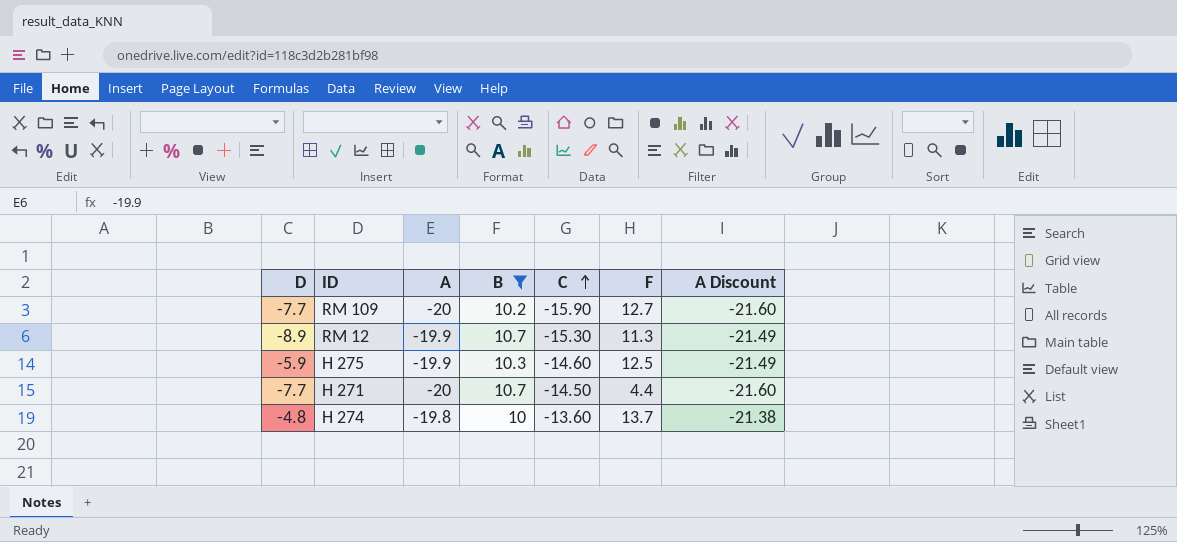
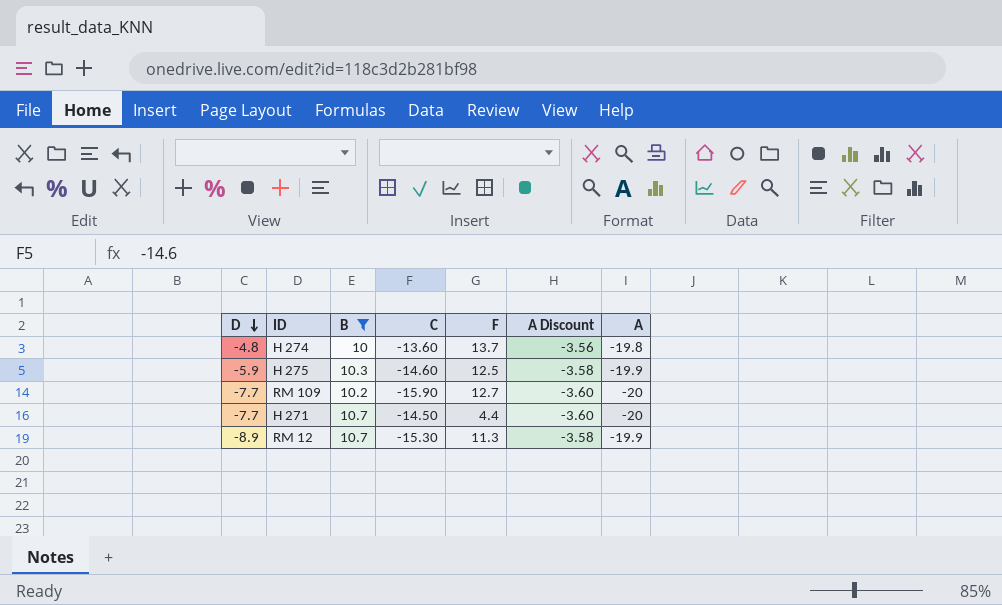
row order: C ascending -> D descending
column A Discount | formula: [A] * 1.08 -> [A] * 0.18
column A | position: 3 -> 7

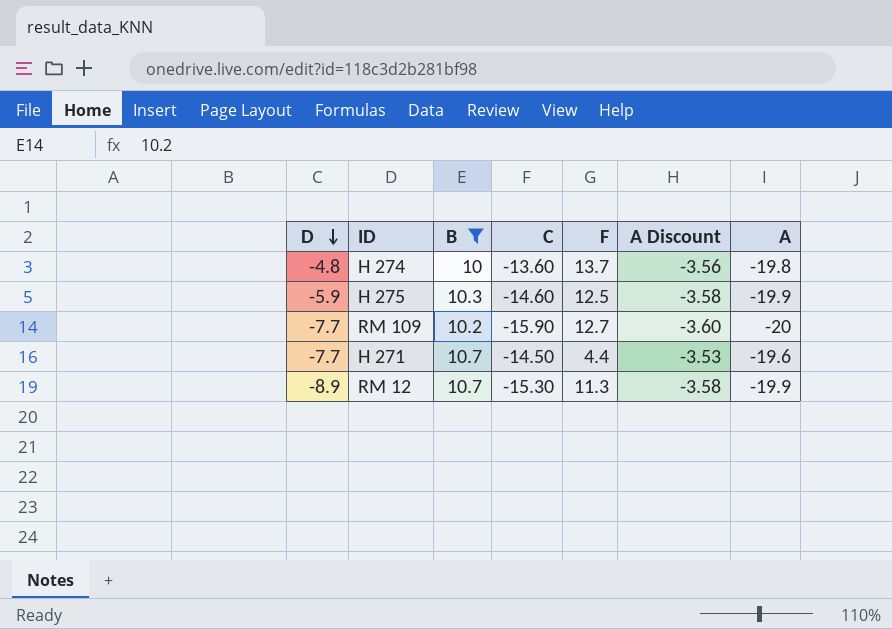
H 271 | A Discount: -3.60 -> -3.53
H 271 | A: -20 -> -19.6

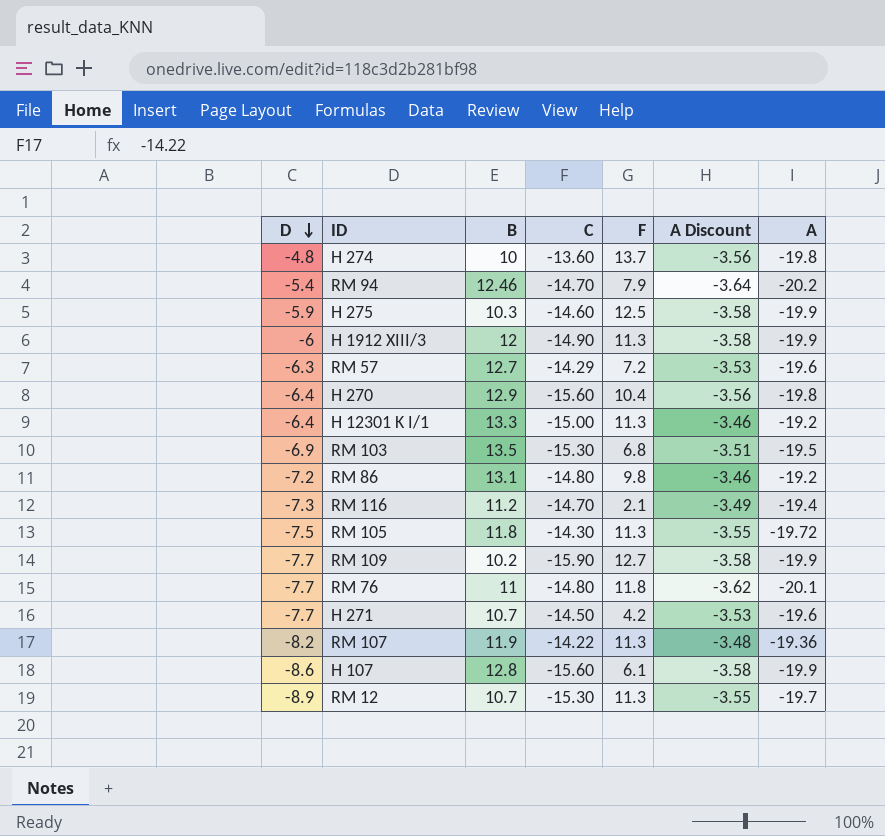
filter: B <= 10.7 -> none
RM 109 | A Discount: -3.60 -> -3.58
RM 109 | A: -20 -> -19.9
H 271 | F: 4.4 -> 4.2
RM 12 | A Discount: -3.58 -> -3.55
RM 12 | A: -19.9 -> -19.7

